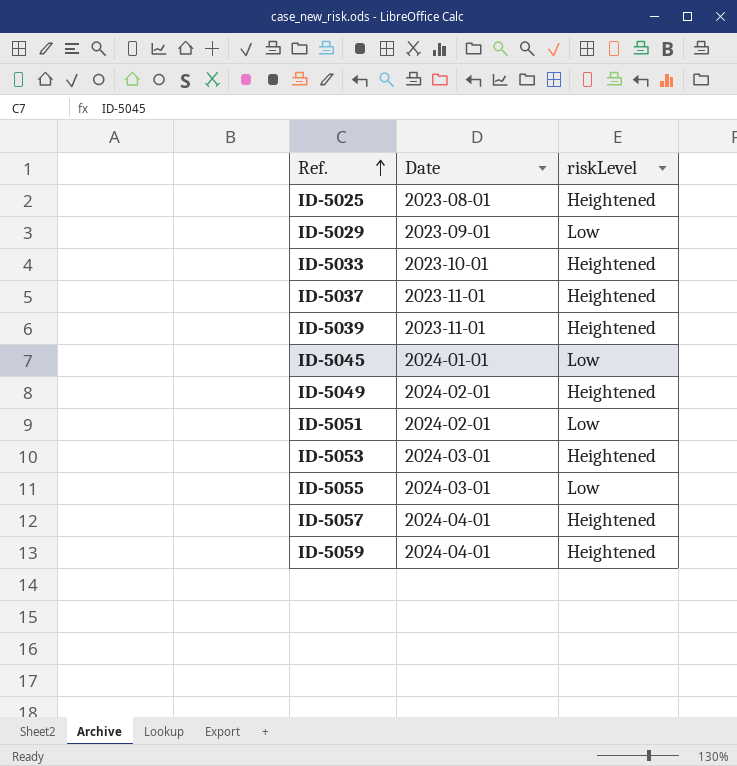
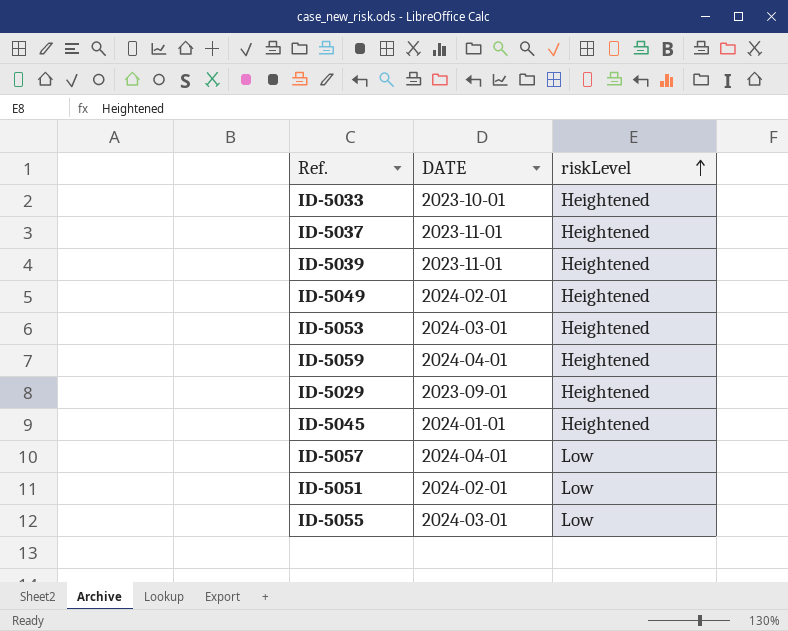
row order: Ref. ascending -> riskLevel ascending
column name: Date -> DATE
row ID-5025: 2023-08-01 | Heightened -> none
ID-5029 | riskLevel: Low -> Heightened
ID-5045 | riskLevel: Low -> Heightened
ID-5057 | riskLevel: Heightened -> Low

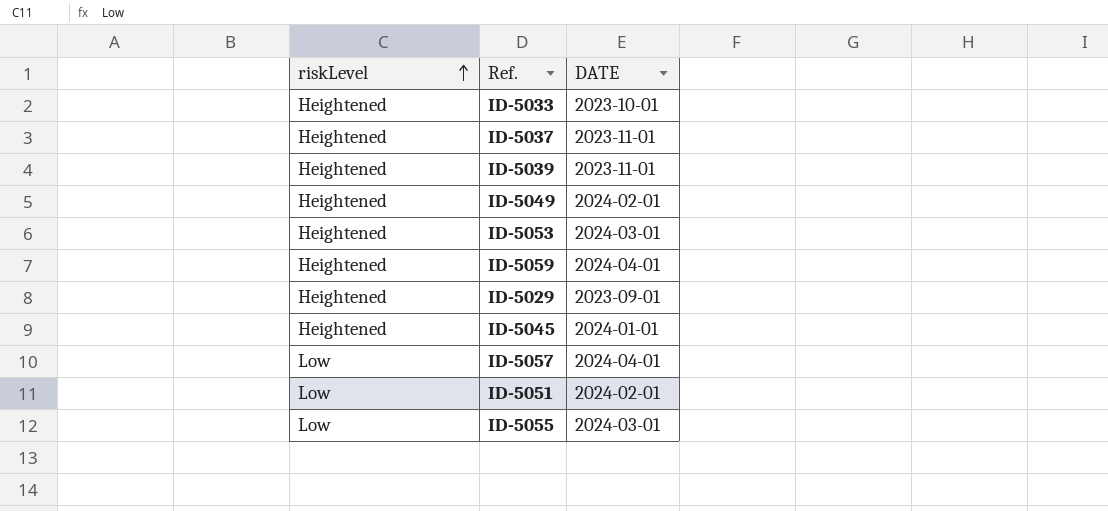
column riskLevel | position: 3 -> 1

